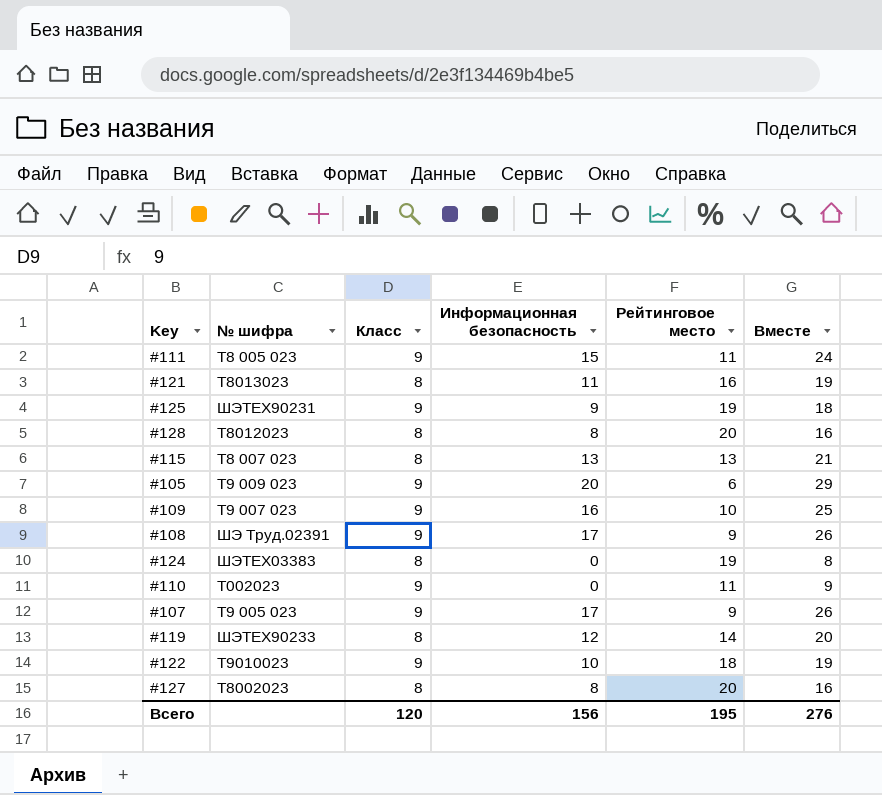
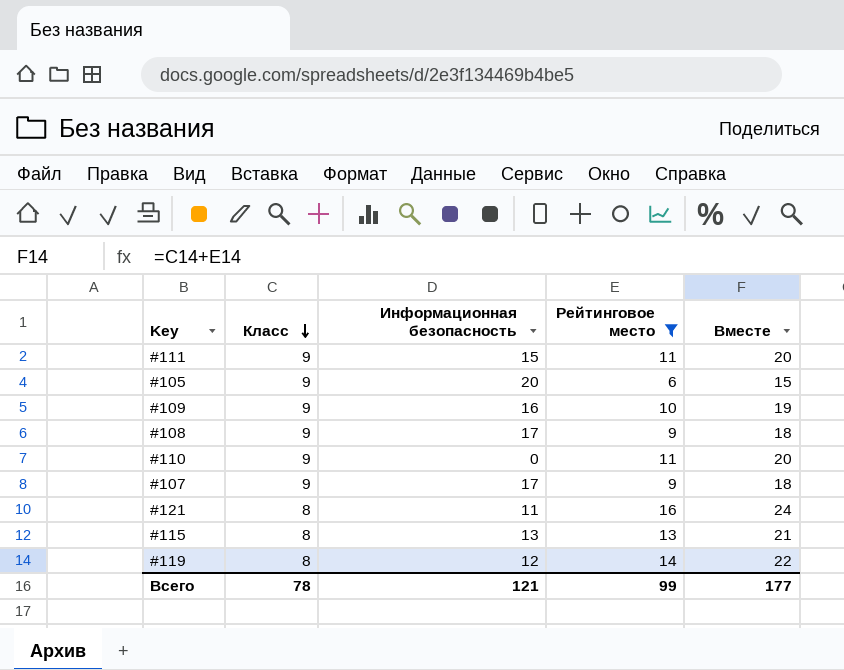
filter: none -> Рейтинговое место <= 16
row order: none -> Класс descending
column № шифра | position: 2 -> none
column Вместе | formula: [Класс] + [Информационная безопасность] -> [Класс] + [Рейтинговое место]
Всего | Класс: 120 -> 78
Всего | Информационная безопасность: 156 -> 121
Всего | Рейтинговое место: 195 -> 99
Всего | Вместе: 276 -> 177

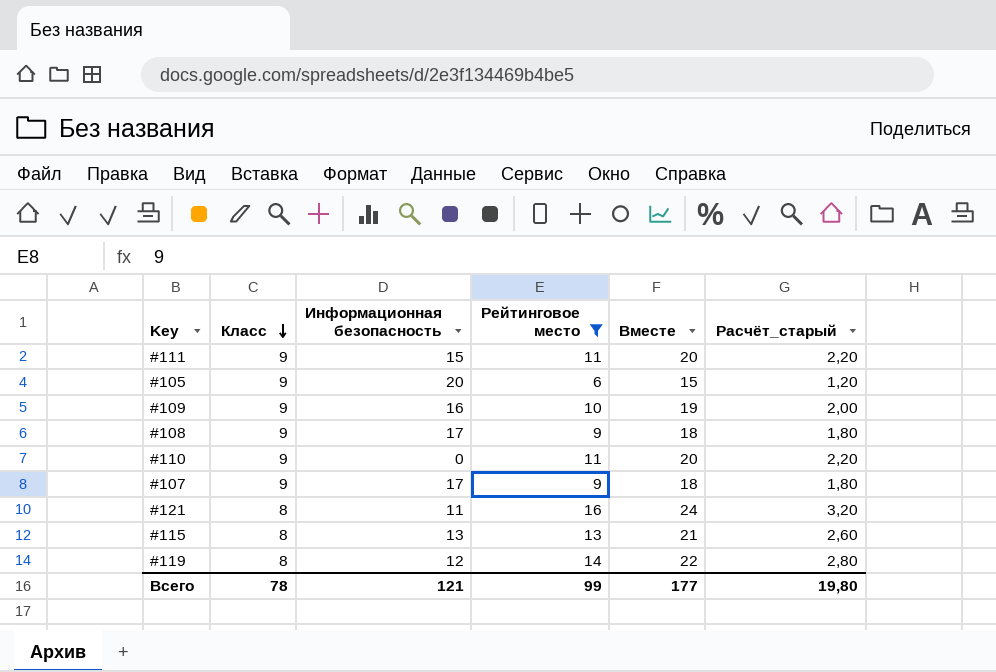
column Расчёт_старый | formula: none -> [Рейтинговое место] * 0,2

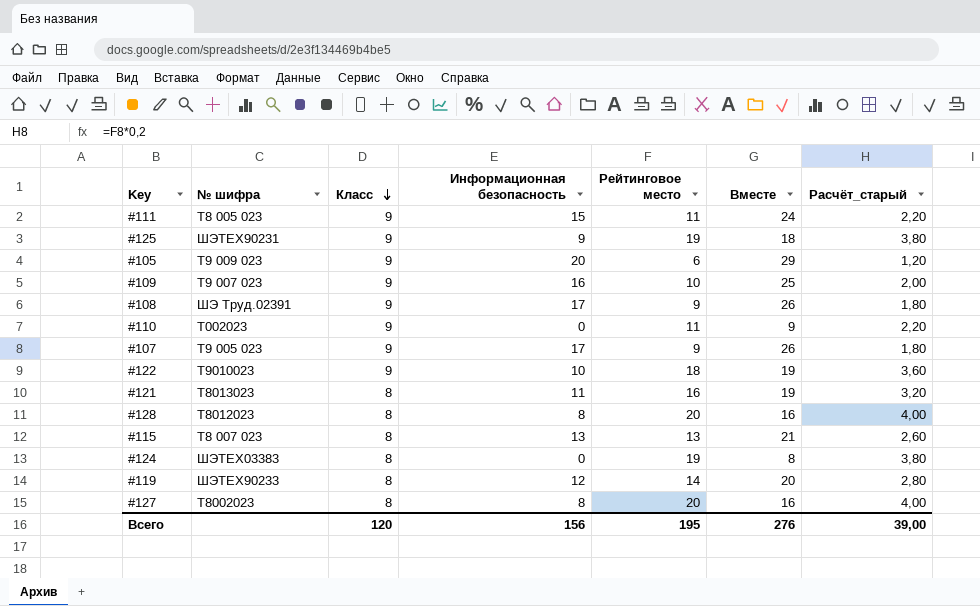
filter: Рейтинговое место <= 16 -> none
column № шифра | position: none -> 2
column Вместе | formula: [Класс] + [Рейтинговое место] -> [Класс] + [Информационная безопасность]
Всего | Класс: 78 -> 120
Всего | Информационная безопасность: 121 -> 156
Всего | Рейтинговое место: 99 -> 195
Всего | Вместе: 177 -> 276
Всего | Расчёт_старый: 19,80 -> 39,00

